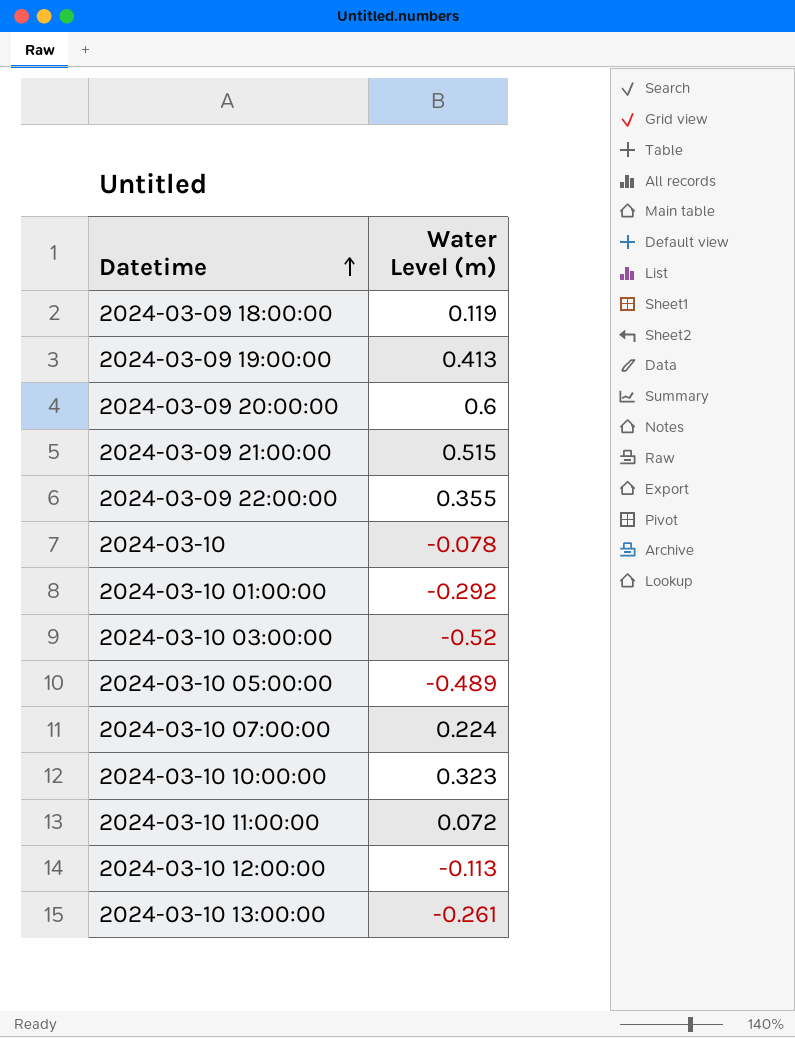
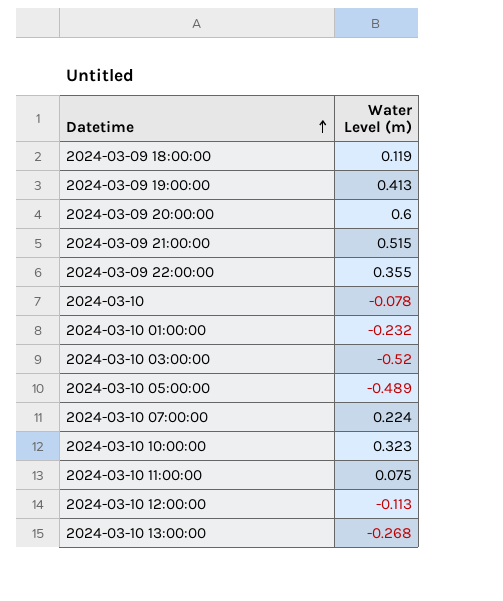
2024-03-10 01:00:00 | Water Level (m): -0.292 -> -0.232
2024-03-10 11:00:00 | Water Level (m): 0.072 -> 0.075
2024-03-10 13:00:00 | Water Level (m): -0.261 -> -0.268

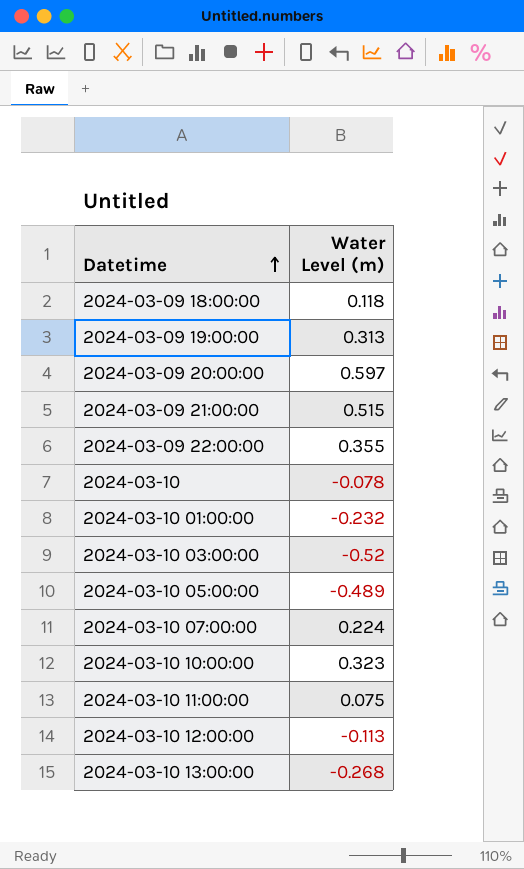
2024-03-09 18:00:00 | Water Level (m): 0.119 -> 0.118
2024-03-09 19:00:00 | Water Level (m): 0.413 -> 0.313
2024-03-09 20:00:00 | Water Level (m): 0.6 -> 0.597

